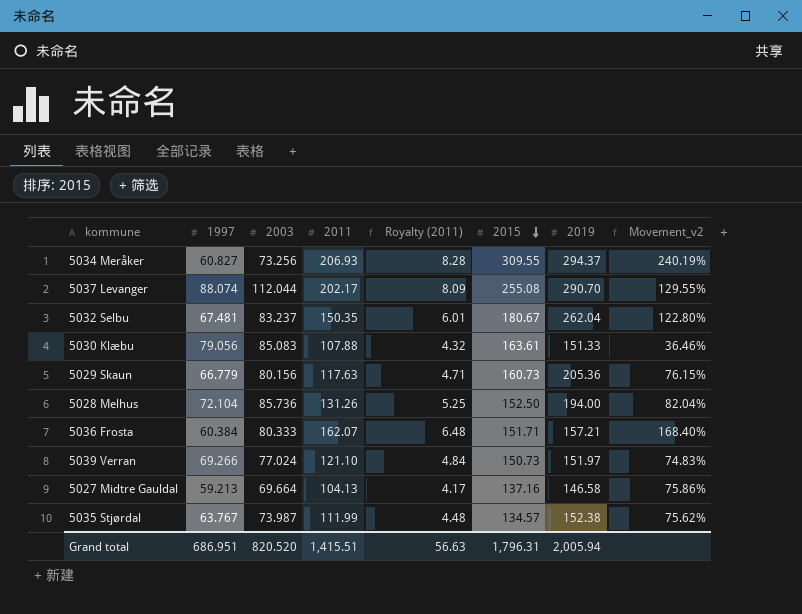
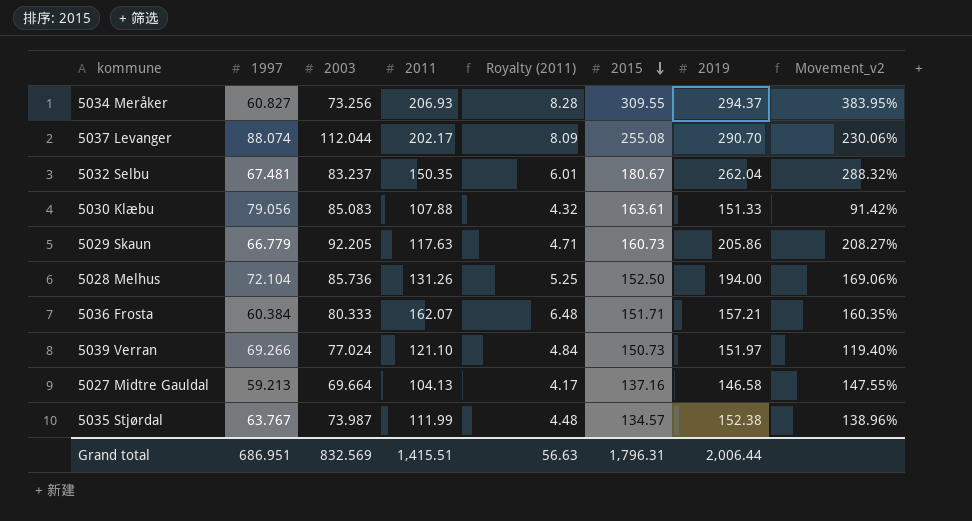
column Movement_v2 | formula: ([2011] - [1997]) / [1997] -> ([2019] - [1997]) / [1997]
5029 Skaun | 2003: 80.156 -> 92.205
5029 Skaun | 2019: 205.36 -> 205.86
Grand total | 2003: 820.520 -> 832.569
Grand total | 2019: 2,005.94 -> 2,006.44

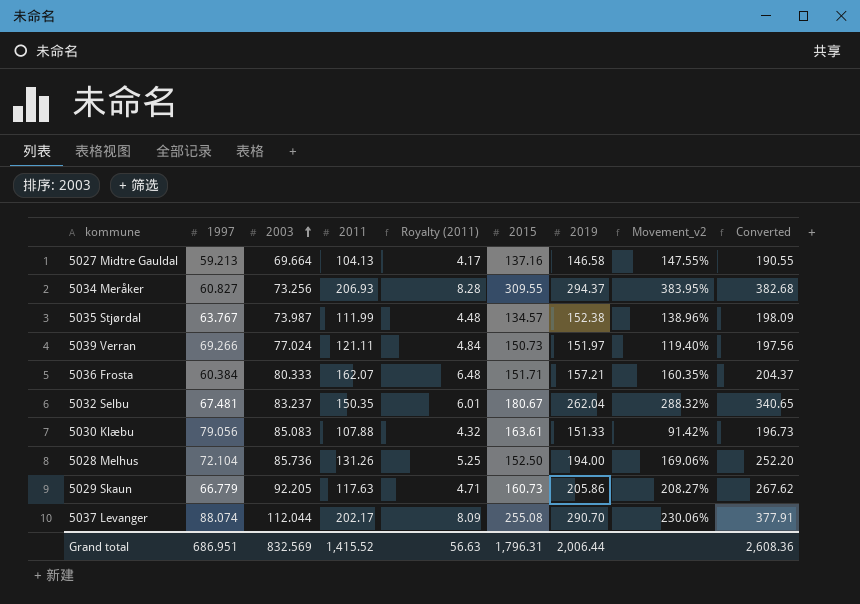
row order: 2015 descending -> 2003 ascending
column Converted | formula: none -> [2019] * 1.3
5039 Verran | 2011: 121.10 -> 121.11
Grand total | 2011: 1,415.51 -> 1,415.52

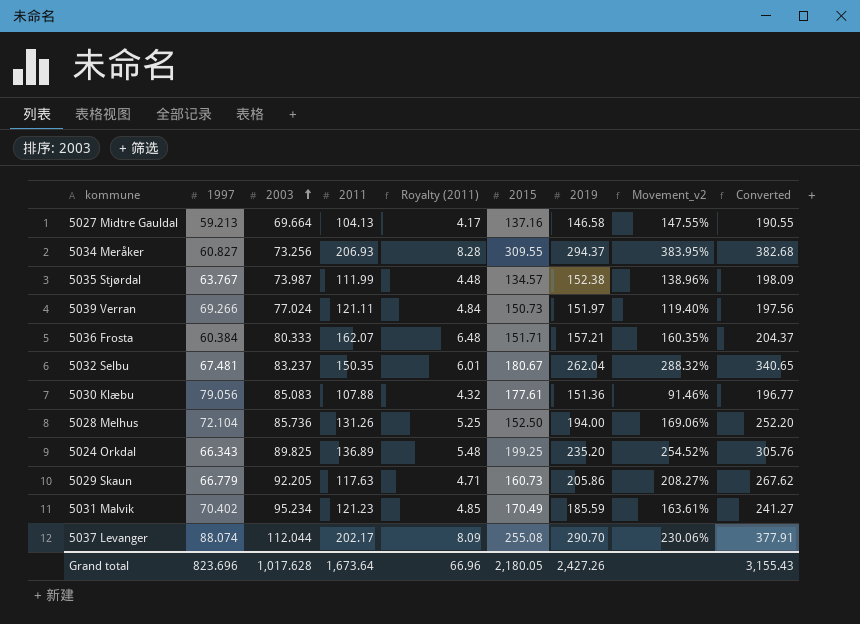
5030 Klæbu | 2015: 163.61 -> 177.61
5030 Klæbu | 2019: 151.33 -> 151.36
5030 Klæbu | Movement_v2: 91.42% -> 91.46%
5030 Klæbu | Converted: 196.73 -> 196.77
row 5024 Orkdal: none -> 66.343 | 89.825 | 136.89 | 5.48 | 199.25 | 235.20 | 254.52% | 305.76
row 5031 Malvik: none -> 70.402 | 95.234 | 121.23 | 4.85 | 170.49 | 185.59 | 163.61% | 241.27
Grand total | 1997: 686.951 -> 823.696
Grand total | 2003: 832.569 -> 1,017.628
Grand total | 2011: 1,415.52 -> 1,673.64
Grand total | Royalty (2011): 56.63 -> 66.96
Grand total | 2015: 1,796.31 -> 2,180.05
Grand total | 2019: 2,006.44 -> 2,427.26
Grand total | Converted: 2,608.36 -> 3,155.43

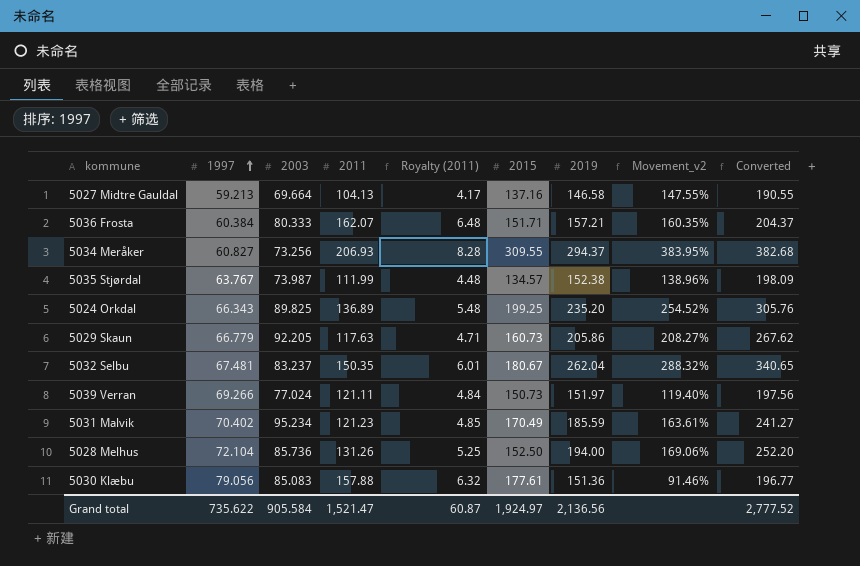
row order: 2003 ascending -> 1997 ascending
row 5037 Levanger: 88.074 | 112.044 | 202.17 | 8.09 | 255.08 | 290.70 | 230.06% | 377.91 -> none
5030 Klæbu | 2011: 107.88 -> 157.88
5030 Klæbu | Royalty (2011): 4.32 -> 6.32
Grand total | 1997: 823.696 -> 735.622
Grand total | 2003: 1,017.628 -> 905.584
Grand total | 2011: 1,673.64 -> 1,521.47
Grand total | Royalty (2011): 66.96 -> 60.87
Grand total | 2015: 2,180.05 -> 1,924.97
Grand total | 2019: 2,427.26 -> 2,136.56
Grand total | Converted: 3,155.43 -> 2,777.52

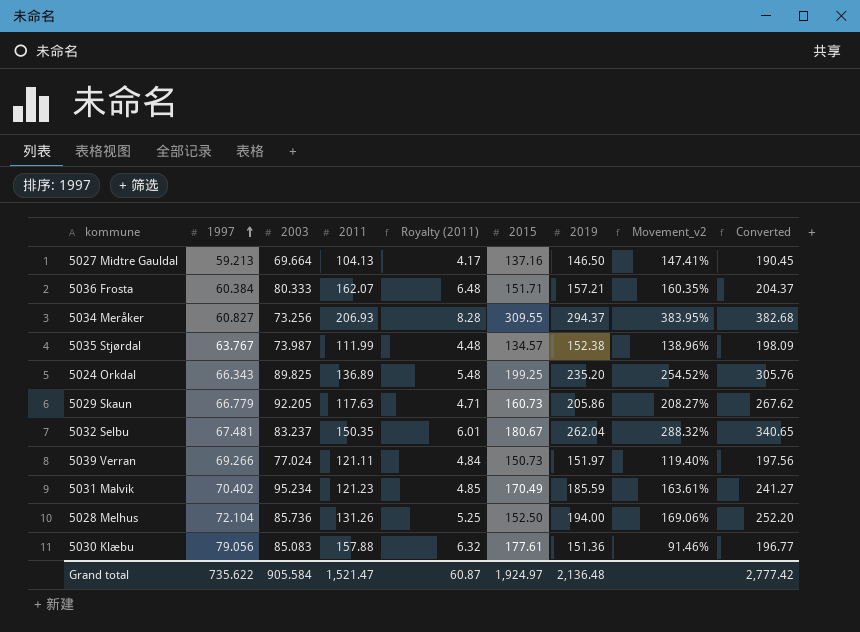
5027 Midtre Gauldal | 2019: 146.58 -> 146.50
5027 Midtre Gauldal | Movement_v2: 147.55% -> 147.41%
5027 Midtre Gauldal | Converted: 190.55 -> 190.45
Grand total | 2019: 2,136.56 -> 2,136.48
Grand total | Converted: 2,777.52 -> 2,777.42

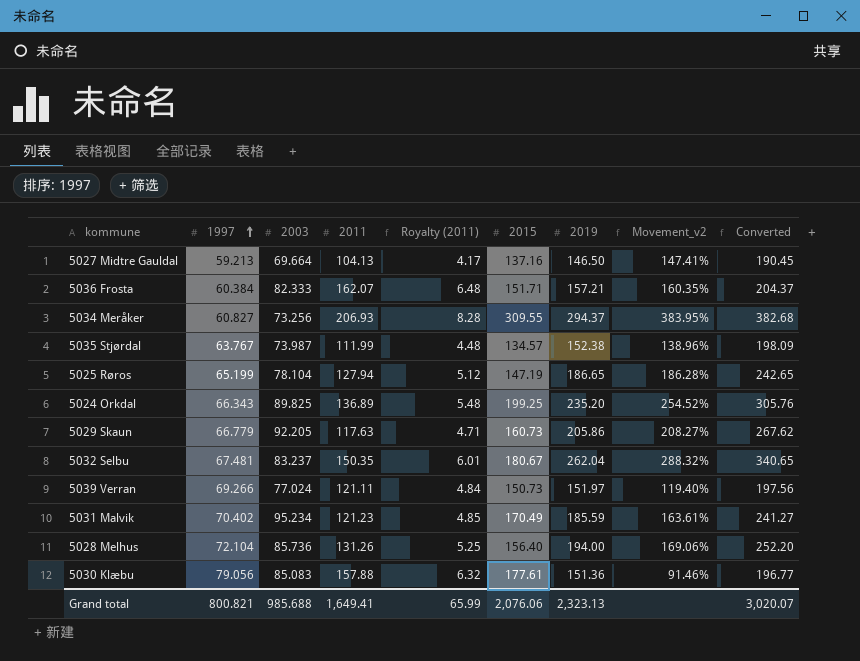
5036 Frosta | 2003: 80.333 -> 82.333
row 5025 Røros: none -> 65.199 | 78.104 | 127.94 | 5.12 | 147.19 | 186.65 | 186.28% | 242.65
5028 Melhus | 2015: 152.50 -> 156.40
Grand total | 1997: 735.622 -> 800.821
Grand total | 2003: 905.584 -> 985.688
Grand total | 2011: 1,521.47 -> 1,649.41
Grand total | Royalty (2011): 60.87 -> 65.99
Grand total | 2015: 1,924.97 -> 2,076.06
Grand total | 2019: 2,136.48 -> 2,323.13
Grand total | Converted: 2,777.42 -> 3,020.07

